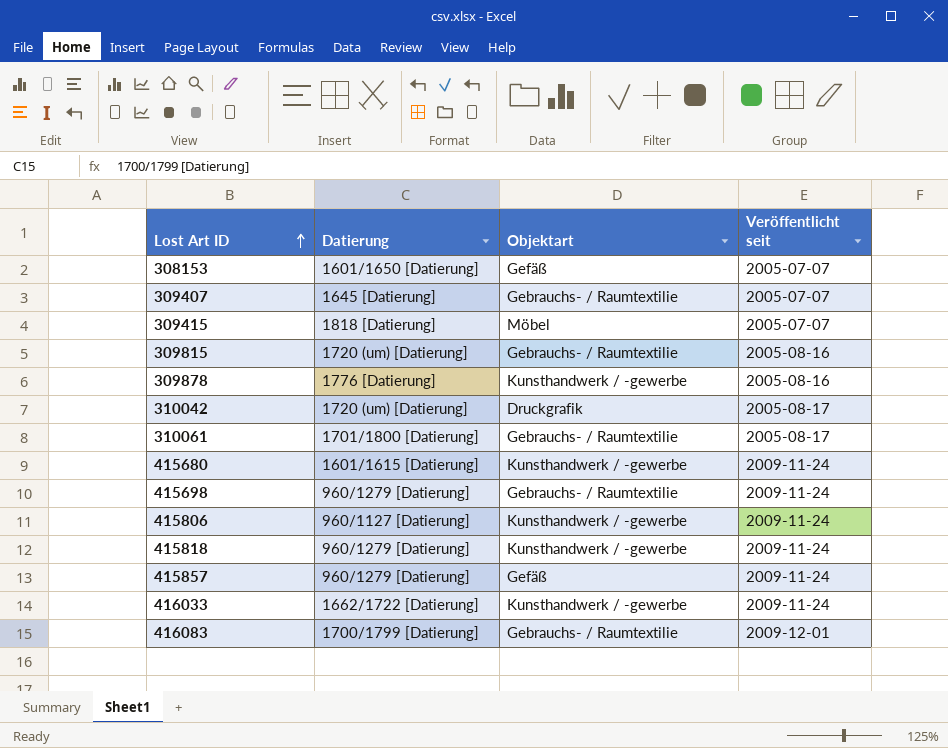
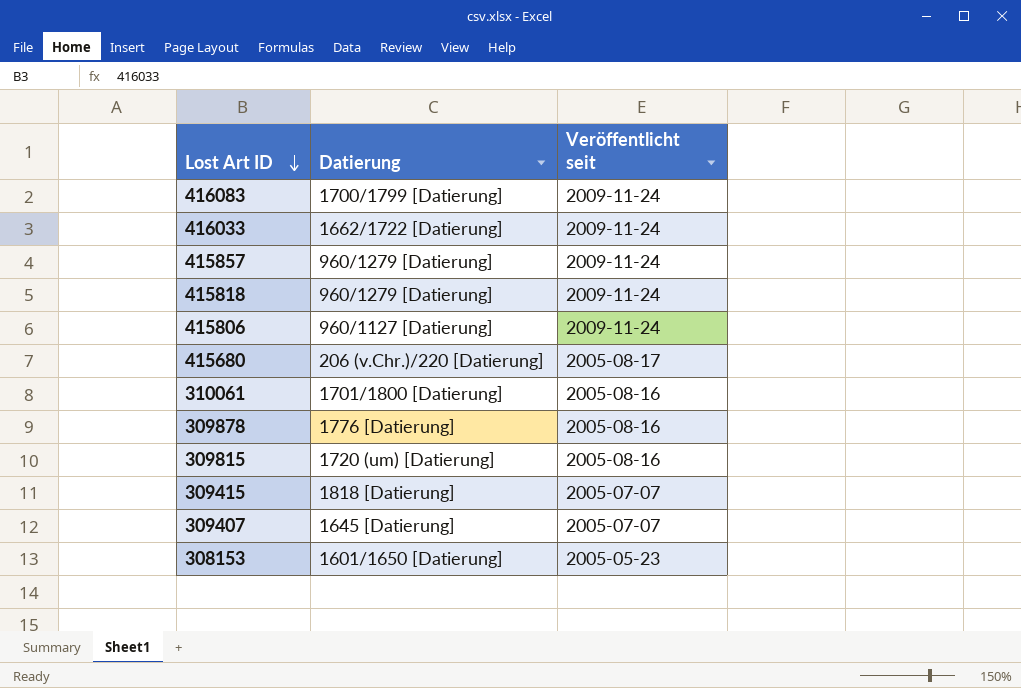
row order: Lost Art ID ascending -> Lost Art ID descending
column Objektart | position: 3 -> none
row 310042: 1720 (um) [Datierung] | Druckgrafik | 2005-08-17 -> none
row 415698: 960/1279 [Datierung] | Gebrauchs- / Raumtextilie | 2009-11-24 -> none
416083 | Veröffentlicht seit: 2009-12-01 -> 2009-11-24
415680 | Datierung: 1601/1615 [Datierung] -> 206 (v.Chr.)/220 [Datierung]
415680 | Veröffentlicht seit: 2009-11-24 -> 2005-08-17
310061 | Veröffentlicht seit: 2005-08-17 -> 2005-08-16
308153 | Veröffentlicht seit: 2005-07-07 -> 2005-05-23

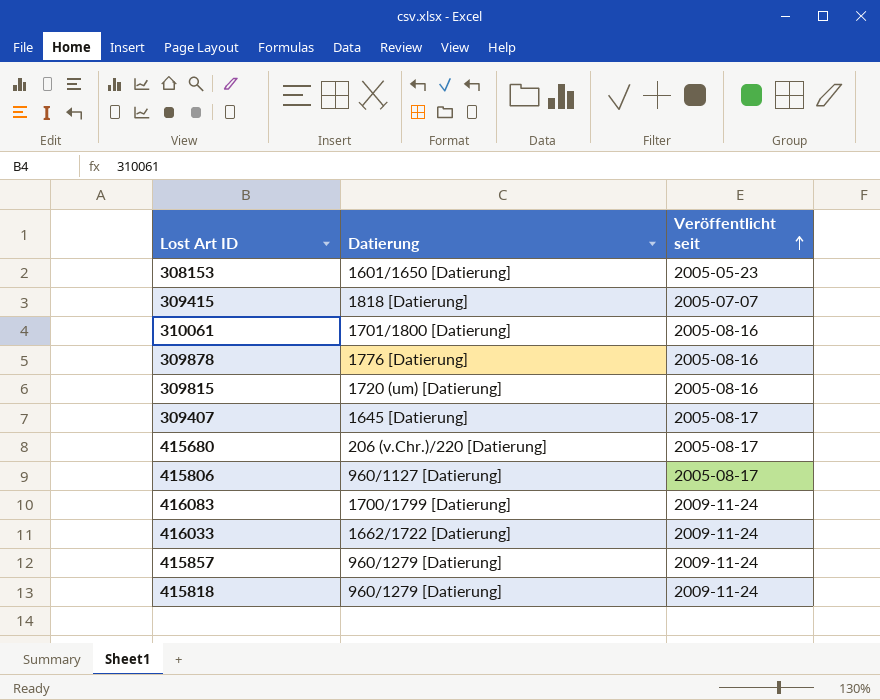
row order: Lost Art ID descending -> Veröffentlicht seit ascending
309407 | Veröffentlicht seit: 2005-07-07 -> 2005-08-17
415806 | Veröffentlicht seit: 2009-11-24 -> 2005-08-17

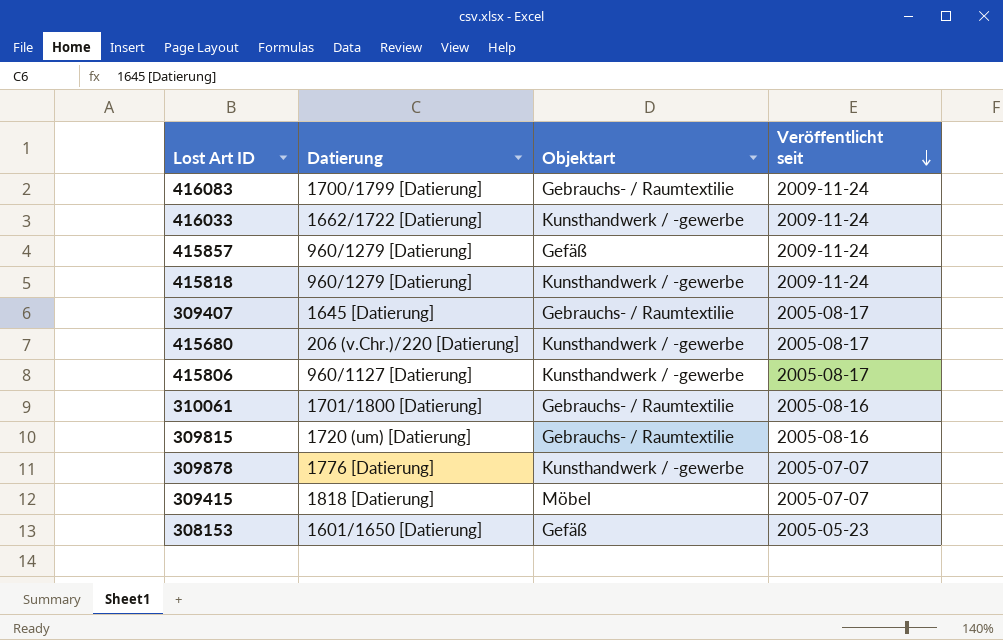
row order: Veröffentlicht seit ascending -> Veröffentlicht seit descending
column Objektart | position: none -> 3
309878 | Veröffentlicht seit: 2005-08-16 -> 2005-07-07

